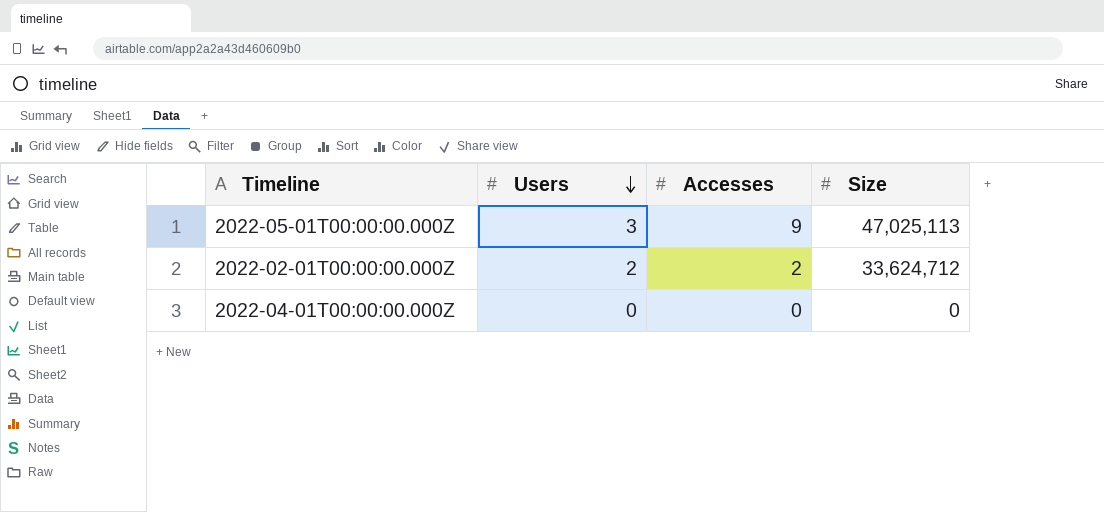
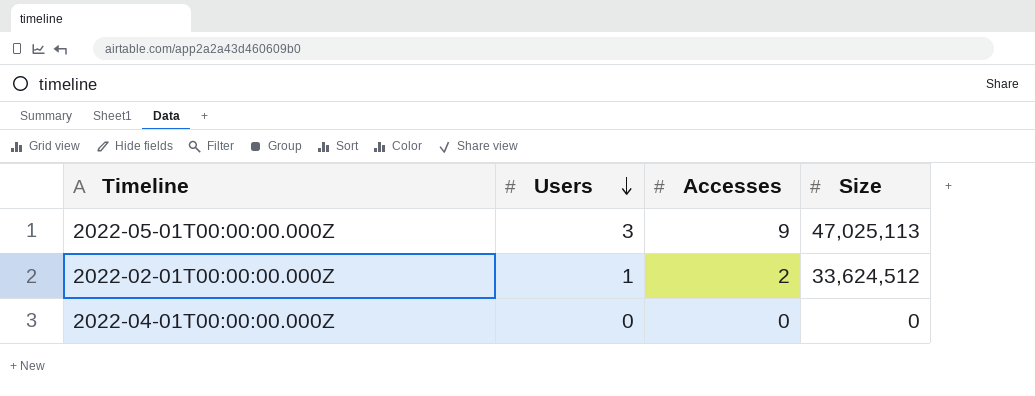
2022-02-01T00:00:00.000Z | Users: 2 -> 1
2022-02-01T00:00:00.000Z | Size: 33,624,712 -> 33,624,512

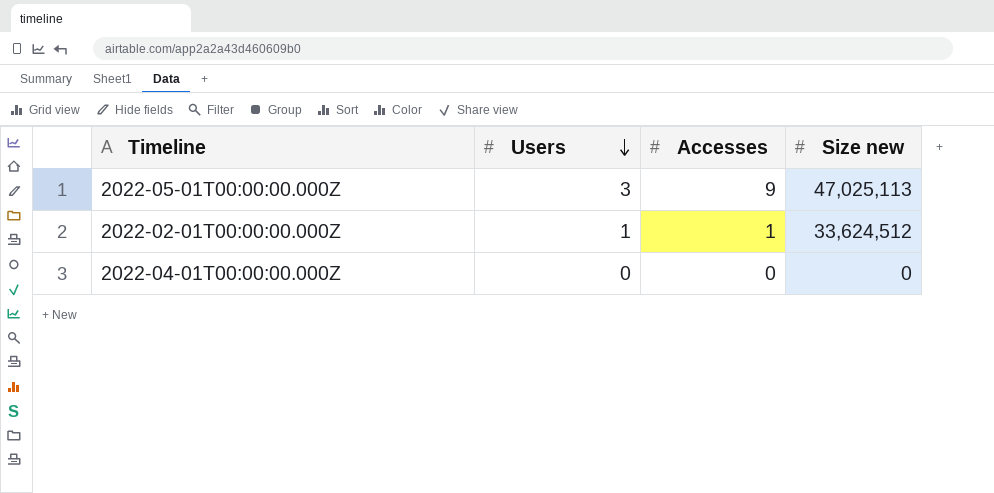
column name: Size -> Size new
2022-02-01T00:00:00.000Z | Accesses: 2 -> 1

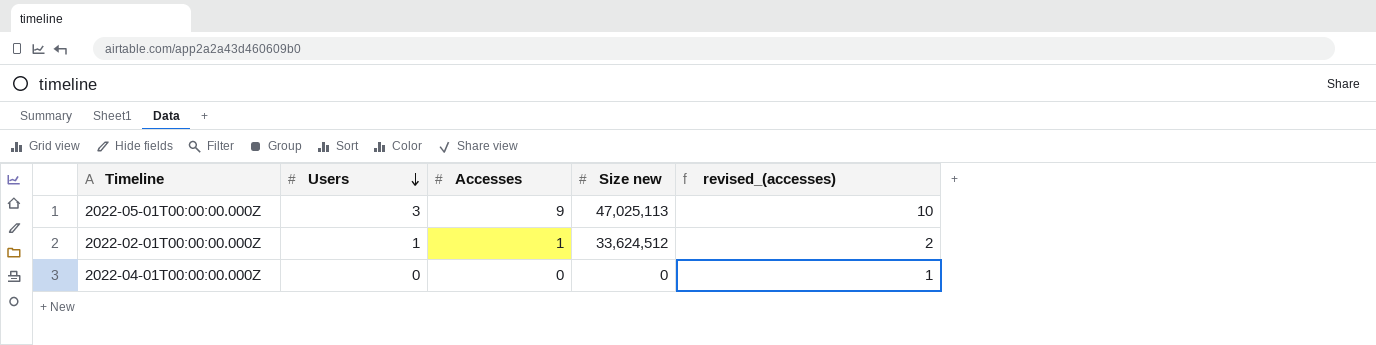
column revised_(accesses) | formula: none -> [Accesses] + 1

